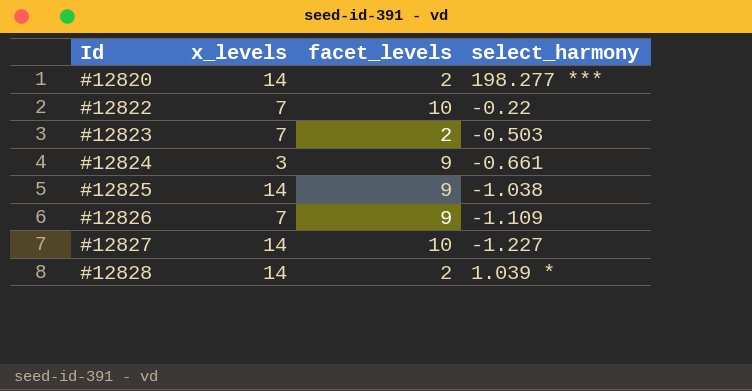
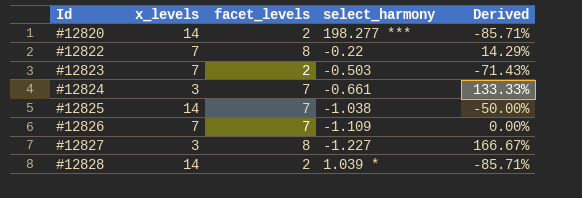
column Derived | formula: none -> ([facet_levels] - [x_levels]) / [x_levels]
#12822 | facet_levels: 10 -> 8
#12824 | facet_levels: 9 -> 7
#12825 | facet_levels: 9 -> 7
#12826 | facet_levels: 9 -> 7
#12827 | x_levels: 14 -> 3
#12827 | facet_levels: 10 -> 8

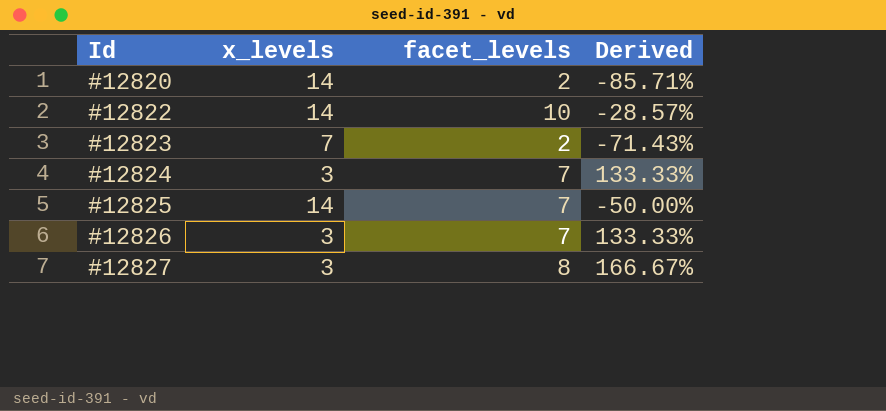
column select_harmony | position: 4 -> none
row #12828: 14 | 2 | 1.039 * | -85.71% -> none
#12822 | x_levels: 7 -> 14
#12822 | facet_levels: 8 -> 10
#12822 | Derived: 14.29% -> -28.57%
#12826 | x_levels: 7 -> 3
#12826 | Derived: 0.00% -> 133.33%

